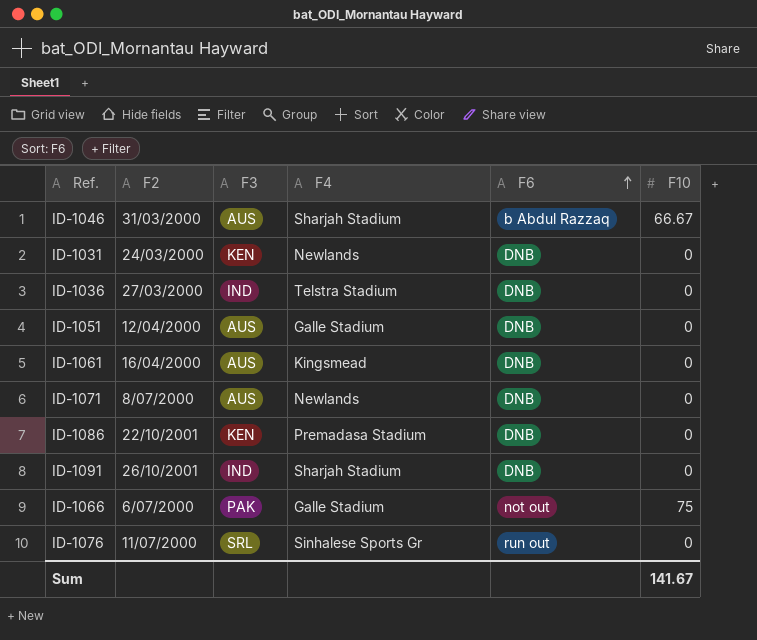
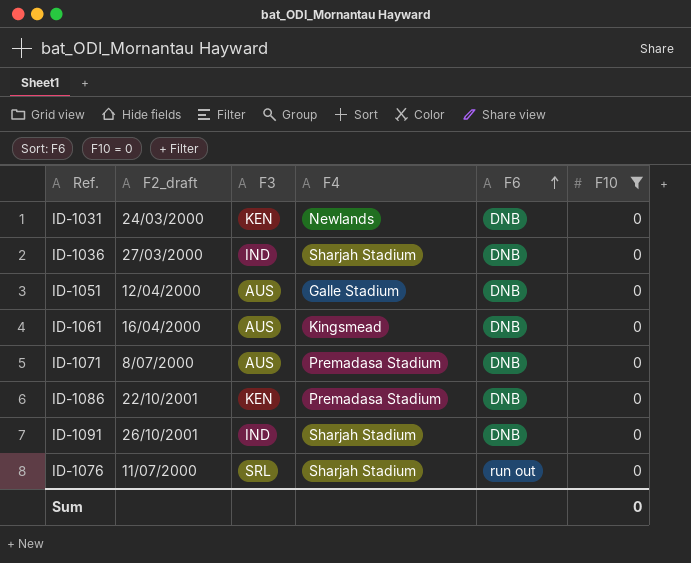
filter: none -> F10 = 0
column name: F2 -> F2_draft
ID-1036 | F4: Telstra Stadium -> Sharjah Stadium
ID-1071 | F4: Newlands -> Premadasa Stadium
ID-1076 | F4: Sinhalese Sports Gr -> Sharjah Stadium
Sum | F10: 141.67 -> 0

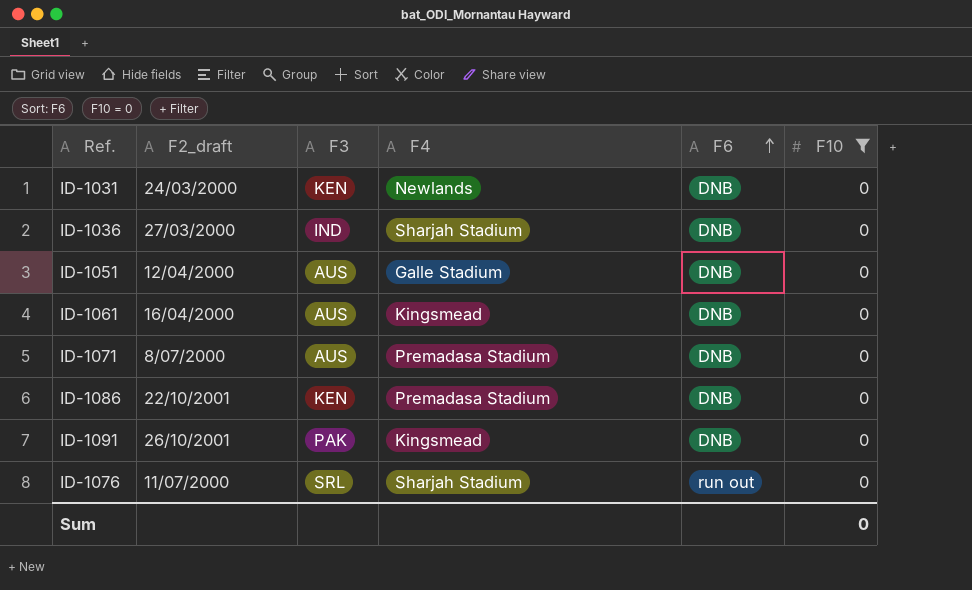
ID-1091 | F3: IND -> PAK
ID-1091 | F4: Sharjah Stadium -> Kingsmead

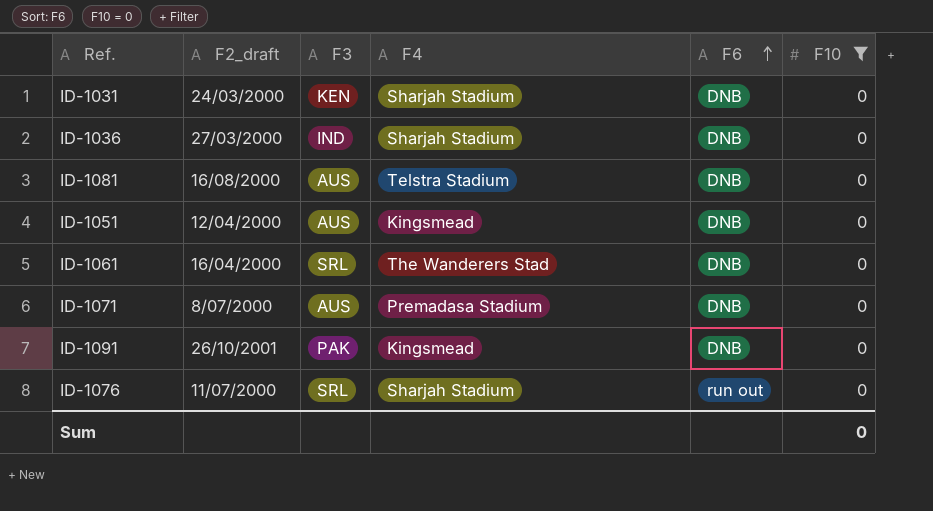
row ID-1086: 22/10/2001 | KEN | Premadasa Stadium | DNB | 0 -> none
ID-1031 | F4: Newlands -> Sharjah Stadium
row ID-1081: none -> 16/08/2000 | AUS | Telstra Stadium | DNB | 0
ID-1051 | F4: Galle Stadium -> Kingsmead
ID-1061 | F3: AUS -> SRL
ID-1061 | F4: Kingsmead -> The Wanderers Stad

